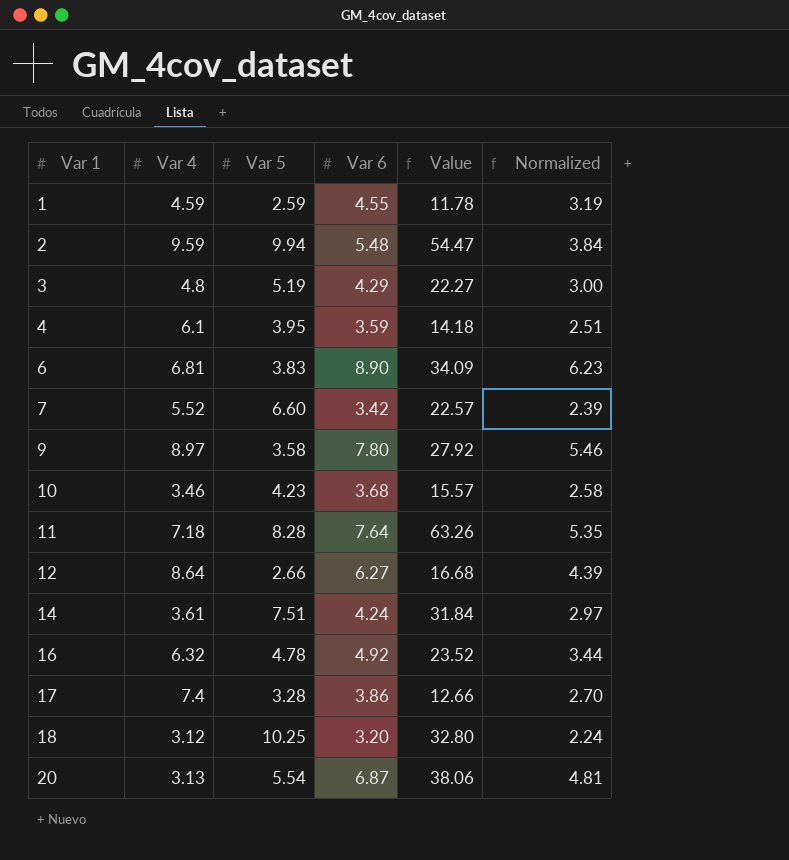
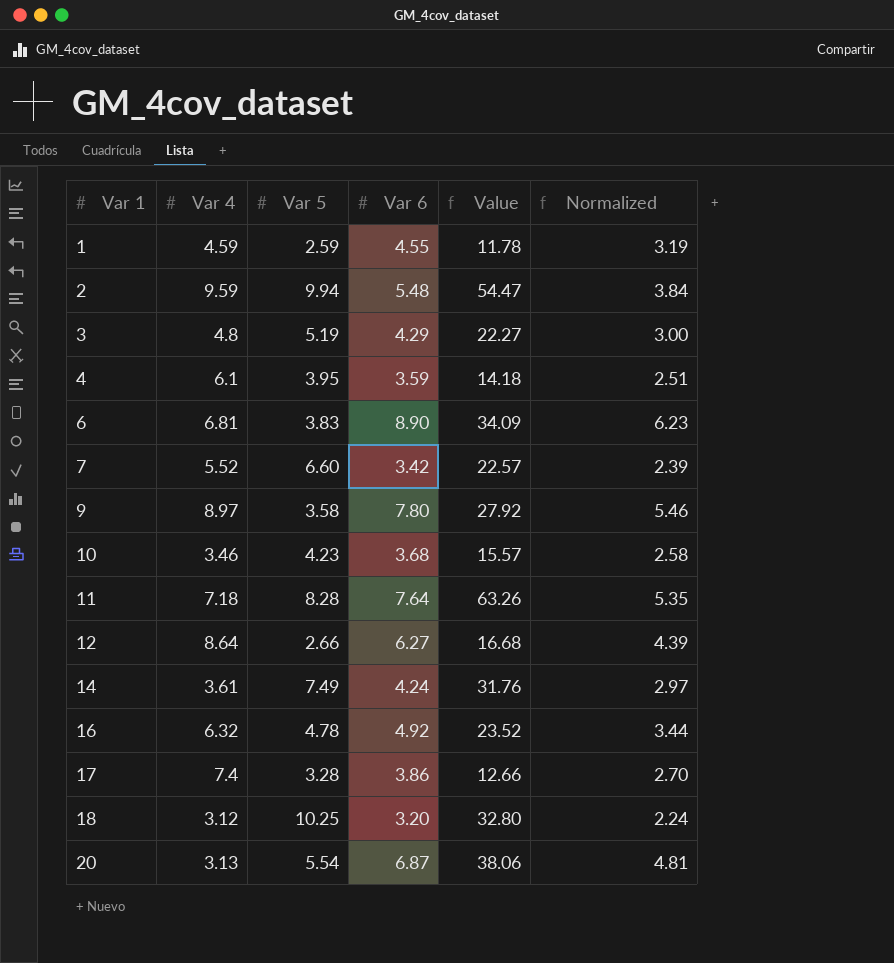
14 | Var 5: 7.51 -> 7.49
14 | Value: 31.84 -> 31.76

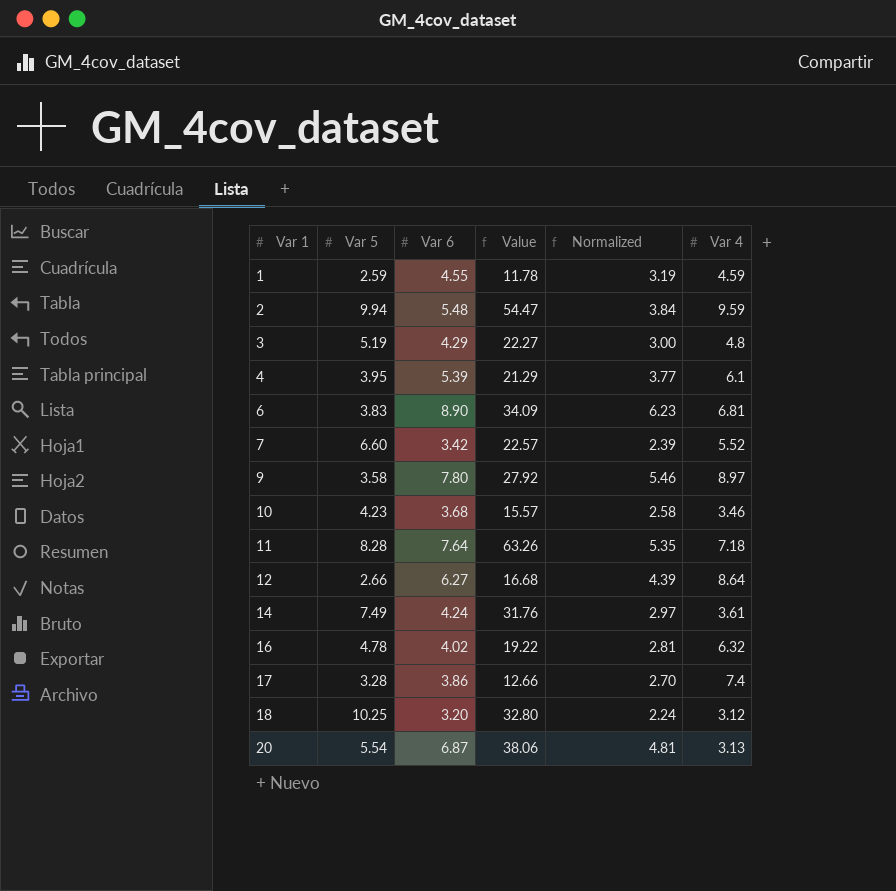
column Var 4 | position: 2 -> 6
4 | Var 6: 3.59 -> 5.39
4 | Value: 14.18 -> 21.29
4 | Normalized: 2.51 -> 3.77
16 | Var 6: 4.92 -> 4.02
16 | Value: 23.52 -> 19.22
16 | Normalized: 3.44 -> 2.81

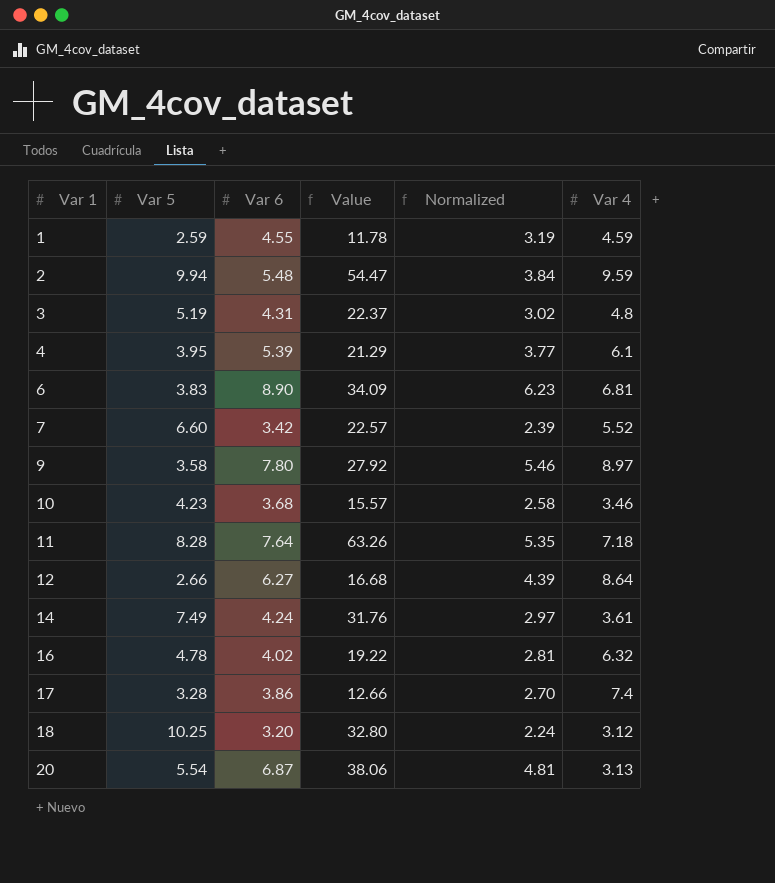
3 | Var 6: 4.29 -> 4.31
3 | Value: 22.27 -> 22.37
3 | Normalized: 3.00 -> 3.02

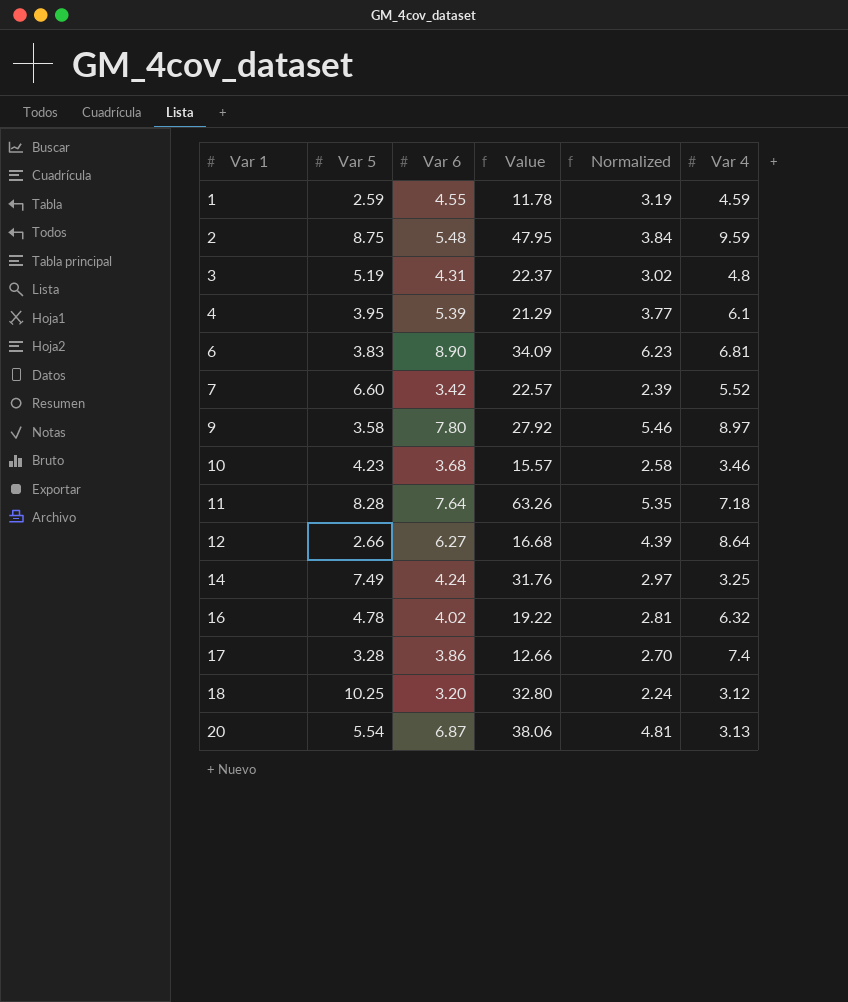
2 | Var 5: 9.94 -> 8.75
2 | Value: 54.47 -> 47.95
14 | Var 4: 3.61 -> 3.25

